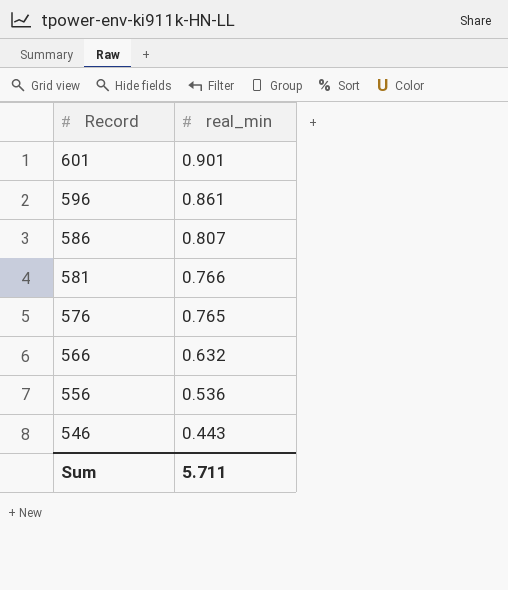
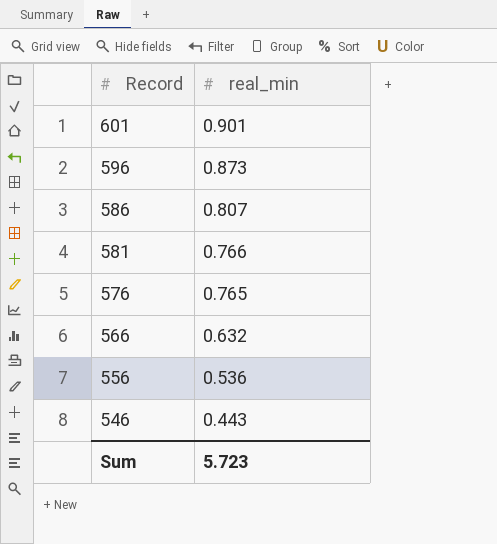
596 | real_min: 0.861 -> 0.873
Sum | real_min: 5.711 -> 5.723

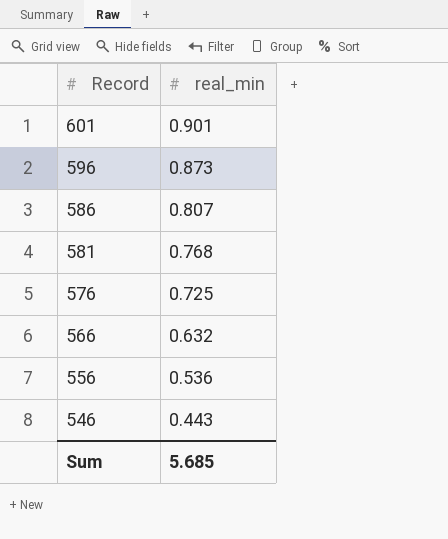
581 | real_min: 0.766 -> 0.768
576 | real_min: 0.765 -> 0.725
Sum | real_min: 5.723 -> 5.685

